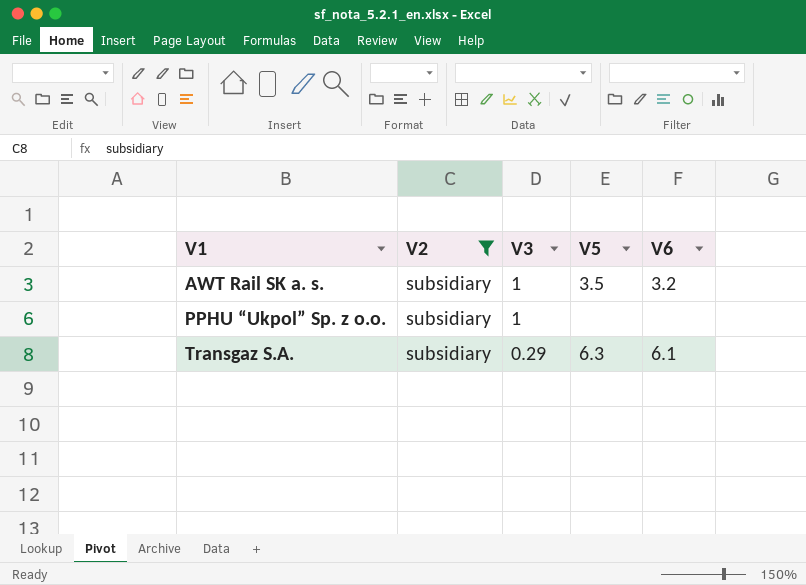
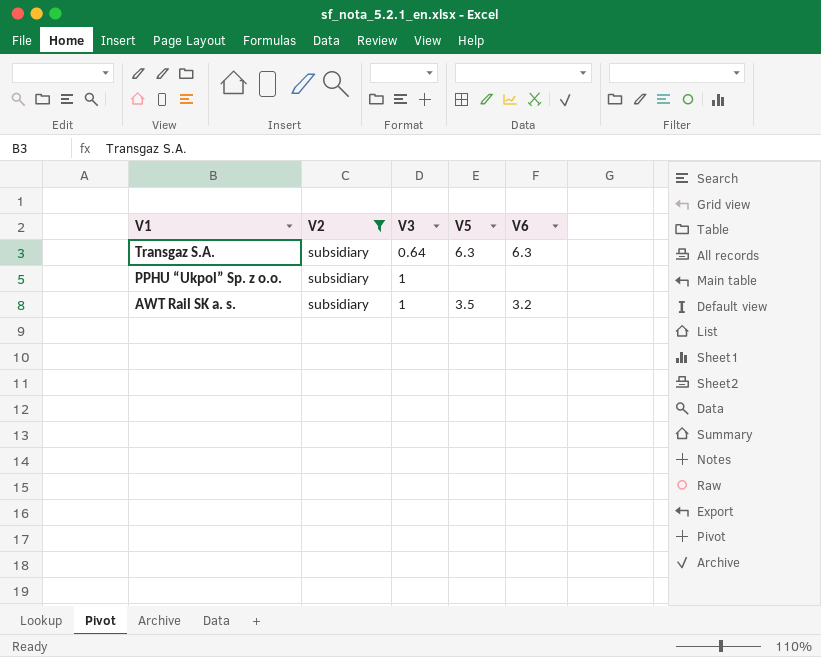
row order: V1 ascending -> V1 descending
Transgaz S.A. | V3: 0.29 -> 0.64
Transgaz S.A. | V6: 6.1 -> 6.3

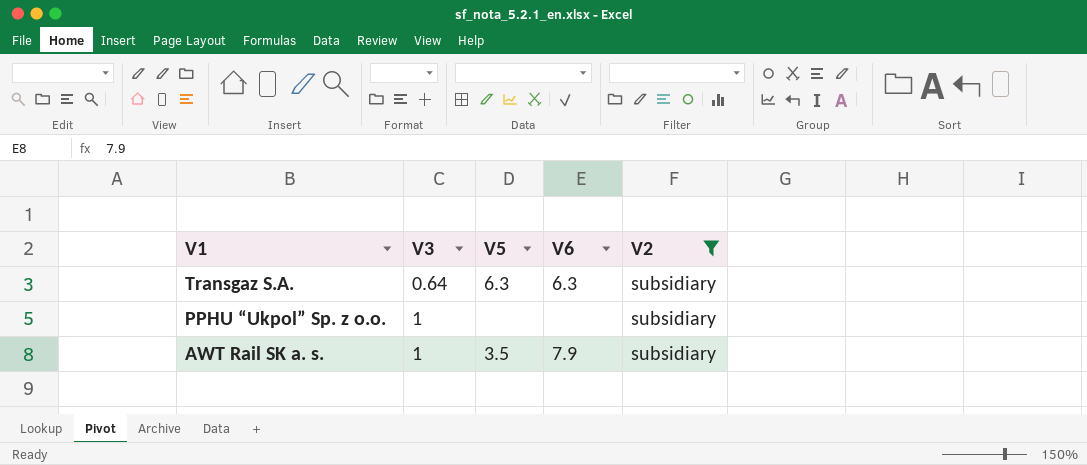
column V2 | position: 2 -> 5
AWT Rail SK a. s. | V6: 3.2 -> 7.9

